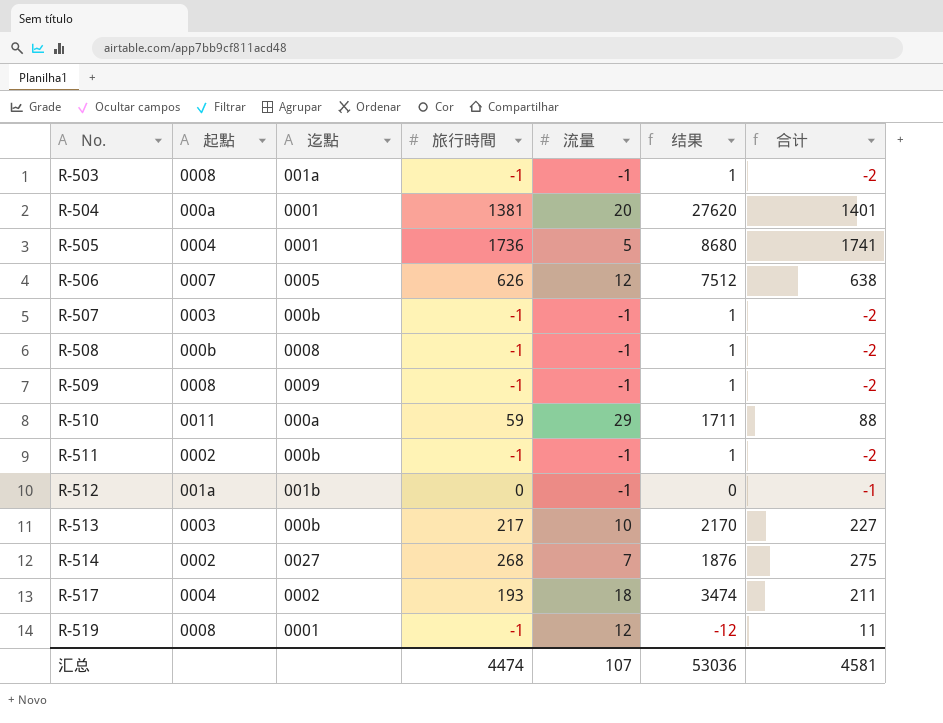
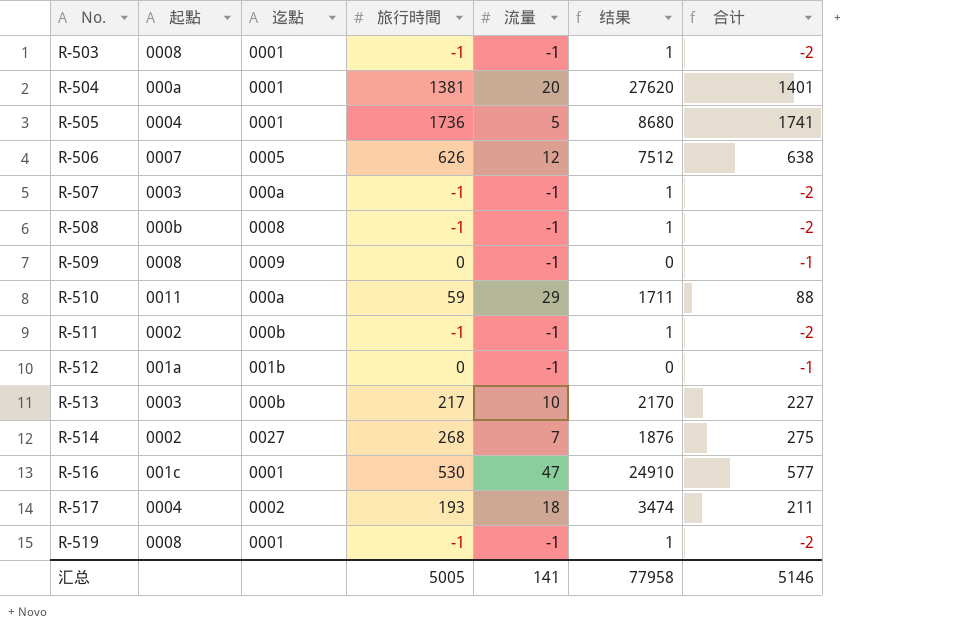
R-503 | 迄點: 001a -> 0001
R-507 | 迄點: 000b -> 000a
R-509 | 旅行時間: -1 -> 0
R-509 | 结果: 1 -> 0
R-509 | 合计: -2 -> -1
row R-516: none -> 001c | 0001 | 530 | 47 | 24910 | 577
R-519 | 流量: 12 -> -1
R-519 | 结果: -12 -> 1
R-519 | 合计: 11 -> -2
汇总 | 旅行時間: 4474 -> 5005
汇总 | 流量: 107 -> 141
汇总 | 结果: 53036 -> 77958
汇总 | 合计: 4581 -> 5146

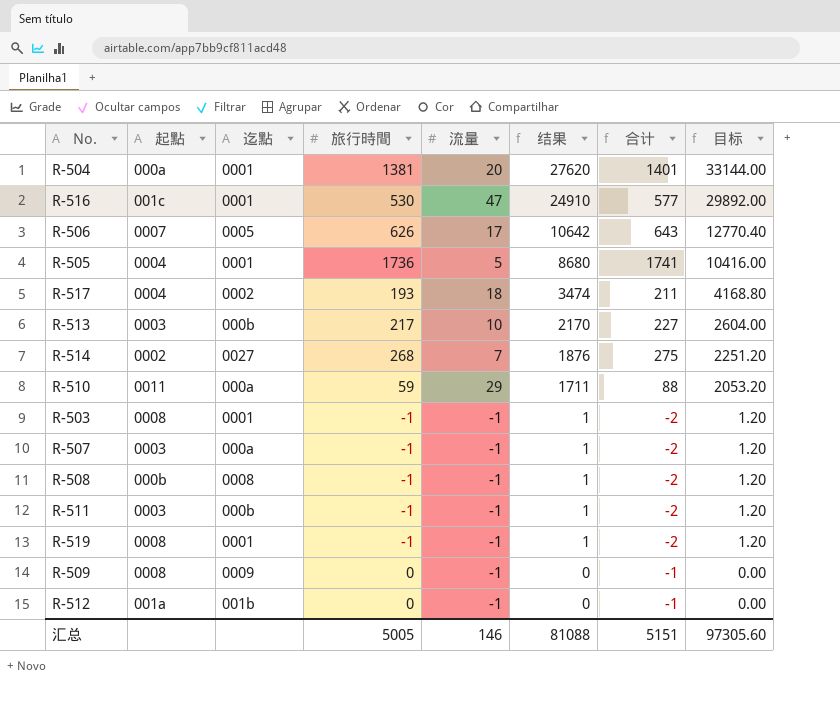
row order: No. ascending -> 结果 descending
column 目标 | formula: none -> [结果] * 1.2
R-506 | 流量: 12 -> 17
R-506 | 结果: 7512 -> 10642
R-506 | 合计: 638 -> 643
R-511 | 起點: 0002 -> 0003
汇总 | 流量: 141 -> 146
汇总 | 结果: 77958 -> 81088
汇总 | 合计: 5146 -> 5151

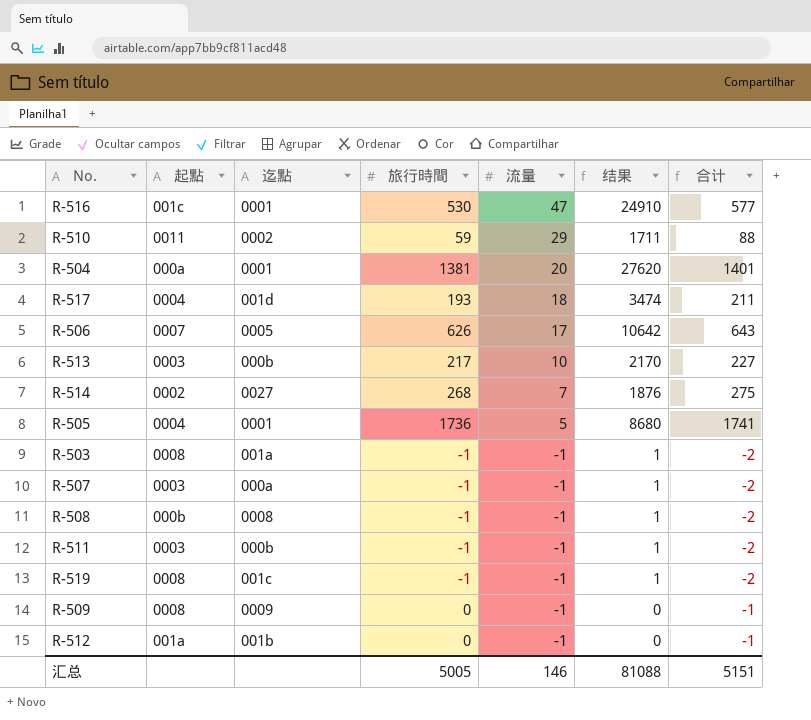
row order: 结果 descending -> 流量 descending
column 目标 | formula: [结果] * 1.2 -> none
R-510 | 迄點: 000a -> 0002
R-517 | 迄點: 0002 -> 001d
R-503 | 迄點: 0001 -> 001a
R-519 | 迄點: 0001 -> 001c

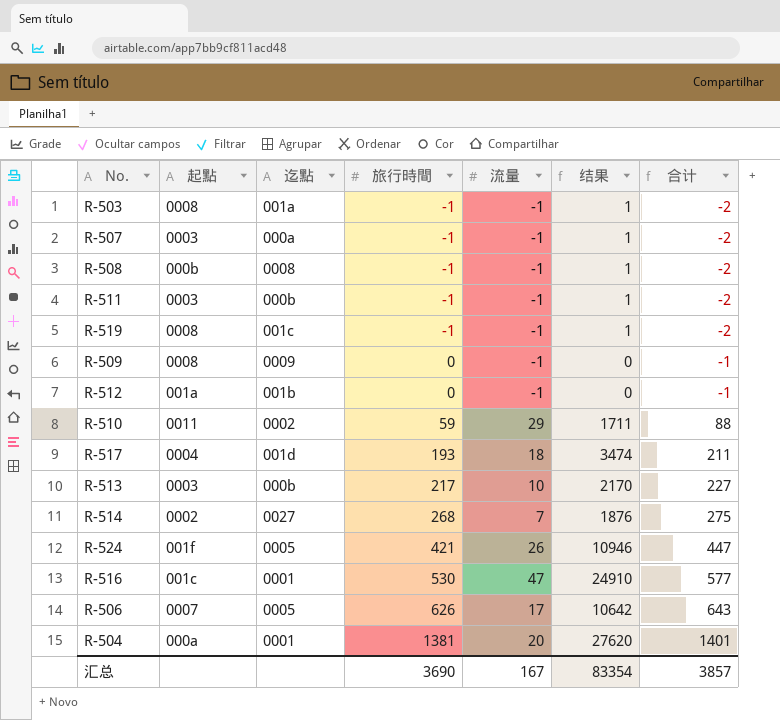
row order: 流量 descending -> 旅行時間 ascending
row R-505: 0004 | 0001 | 1736 | 5 | 8680 | 1741 -> none
row R-524: none -> 001f | 0005 | 421 | 26 | 10946 | 447
汇总 | 旅行時間: 5005 -> 3690
汇总 | 流量: 146 -> 167
汇总 | 结果: 81088 -> 83354
汇总 | 合计: 5151 -> 3857

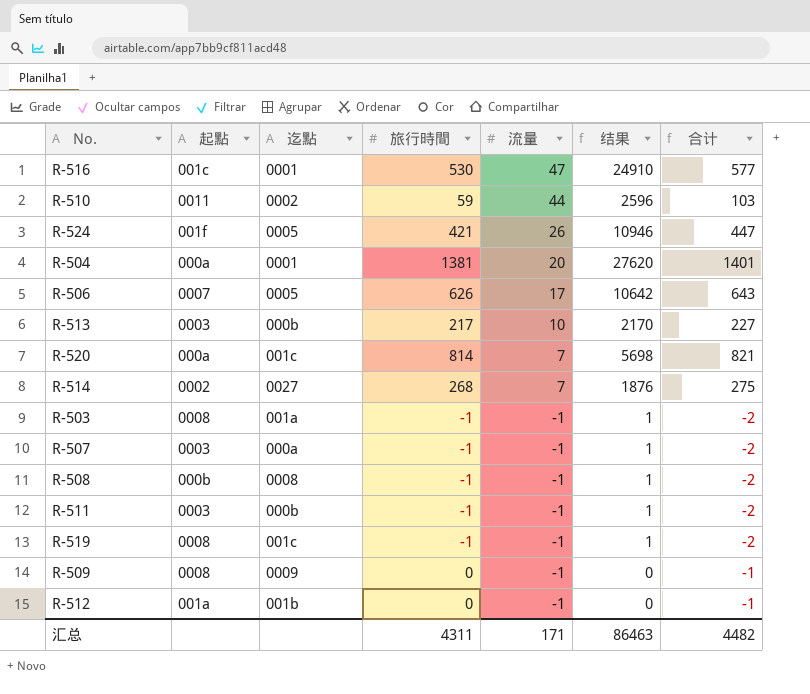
row order: 旅行時間 ascending -> 流量 descending
row R-517: 0004 | 001d | 193 | 18 | 3474 | 211 -> none
R-510 | 流量: 29 -> 44
R-510 | 结果: 1711 -> 2596
R-510 | 合计: 88 -> 103
row R-520: none -> 000a | 001c | 814 | 7 | 5698 | 821
汇总 | 旅行時間: 3690 -> 4311
汇总 | 流量: 167 -> 171
汇总 | 结果: 83354 -> 86463
汇总 | 合计: 3857 -> 4482

